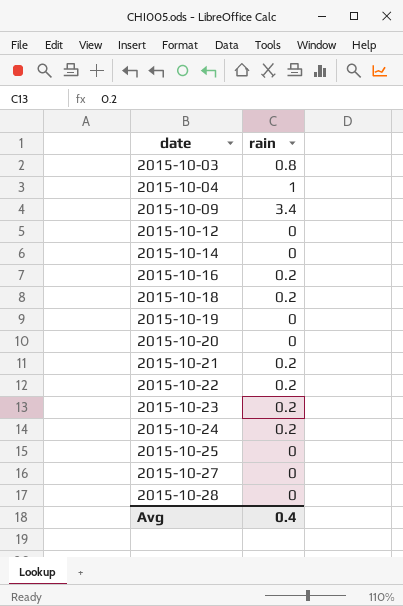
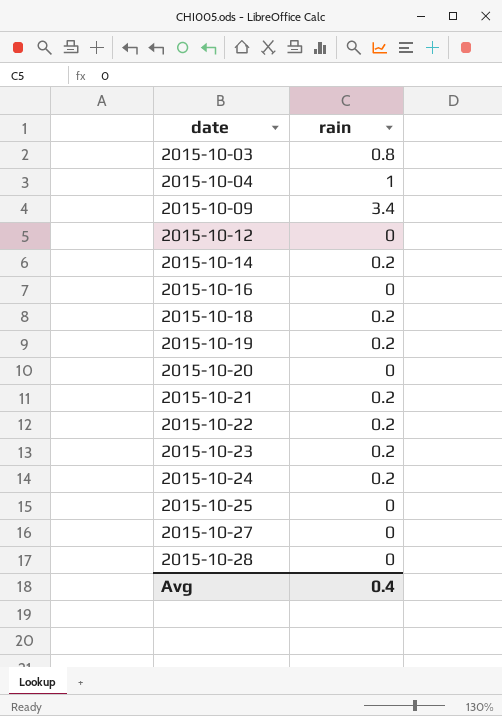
2015-10-14 | rain: 0 -> 0.2
2015-10-16 | rain: 0.2 -> 0
2015-10-19 | rain: 0 -> 0.2

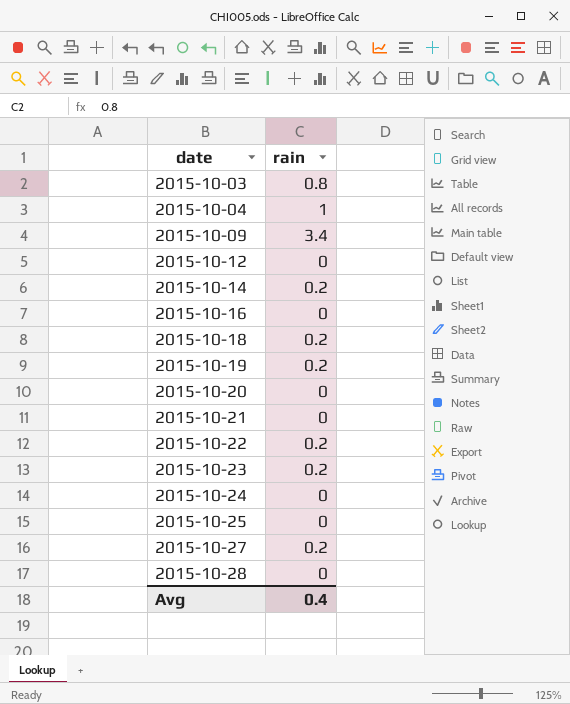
2015-10-21 | rain: 0.2 -> 0
2015-10-24 | rain: 0.2 -> 0
2015-10-27 | rain: 0 -> 0.2

